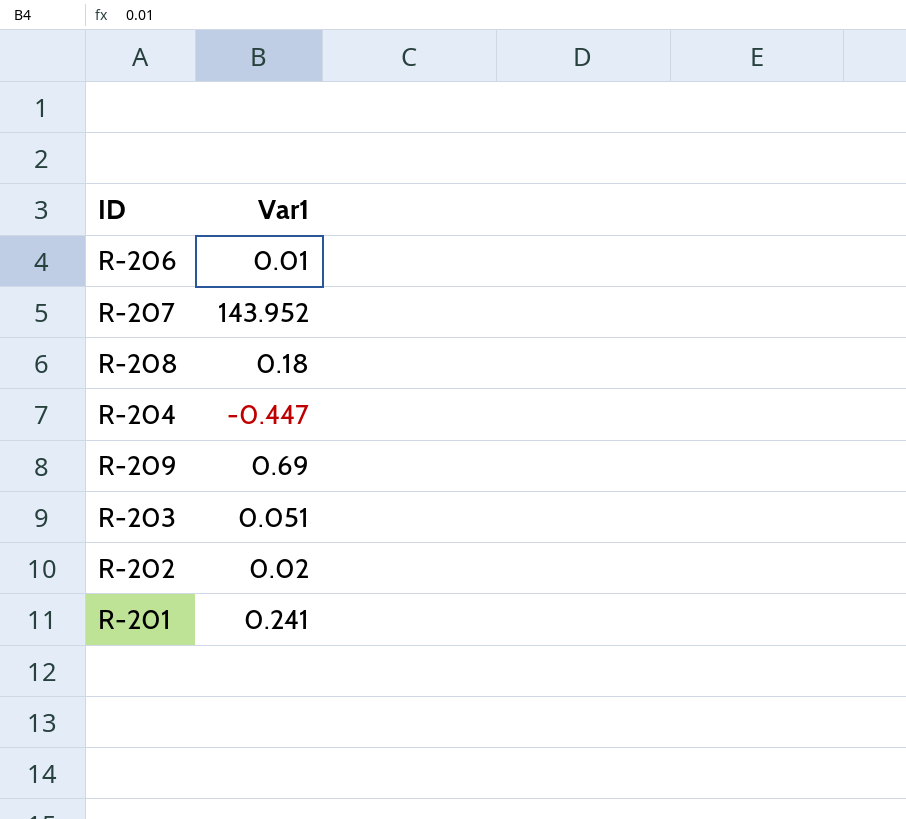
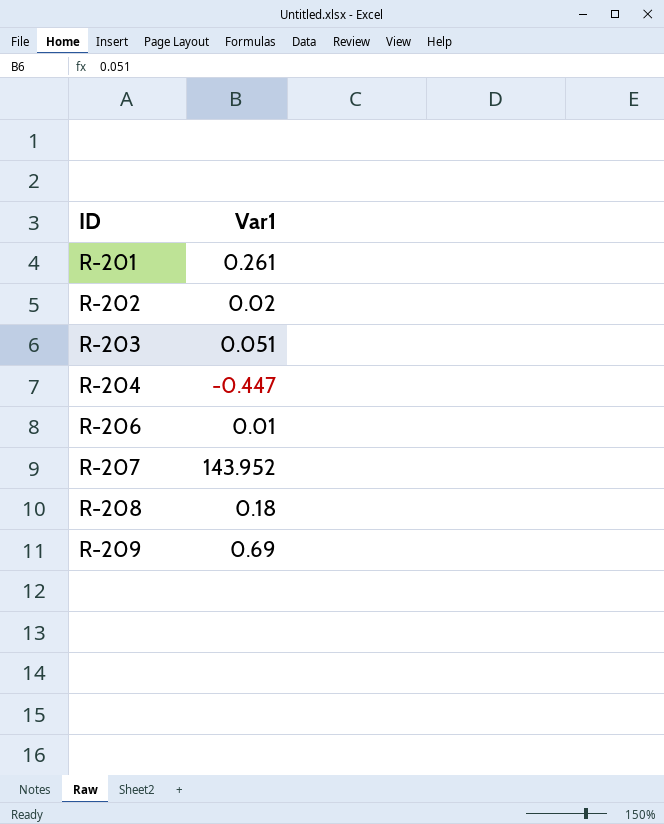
row order: none -> ID ascending
R-201 | Var1: 0.241 -> 0.261

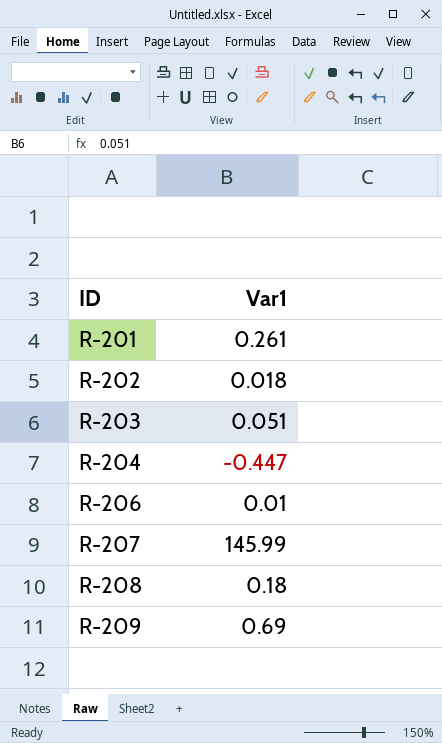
R-202 | Var1: 0.02 -> 0.018
R-207 | Var1: 143.952 -> 145.99

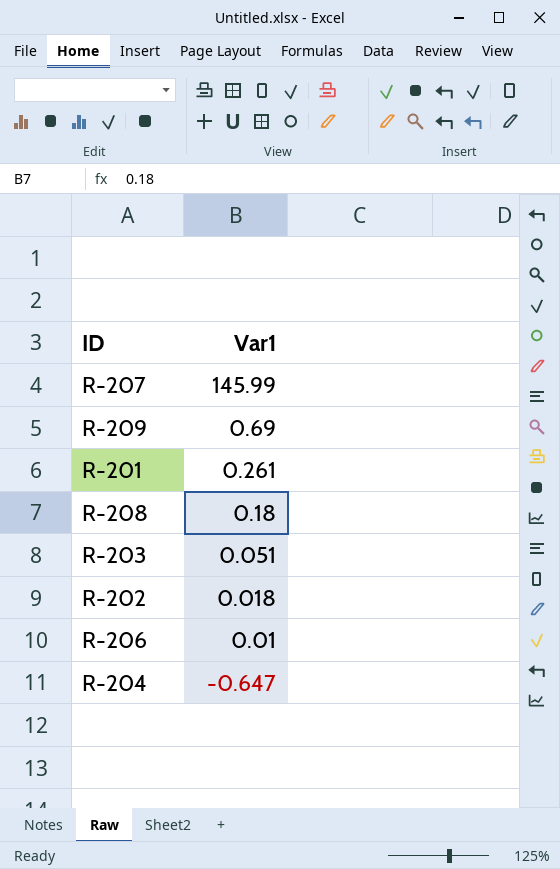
row order: ID ascending -> Var1 descending
R-204 | Var1: -0.447 -> -0.647

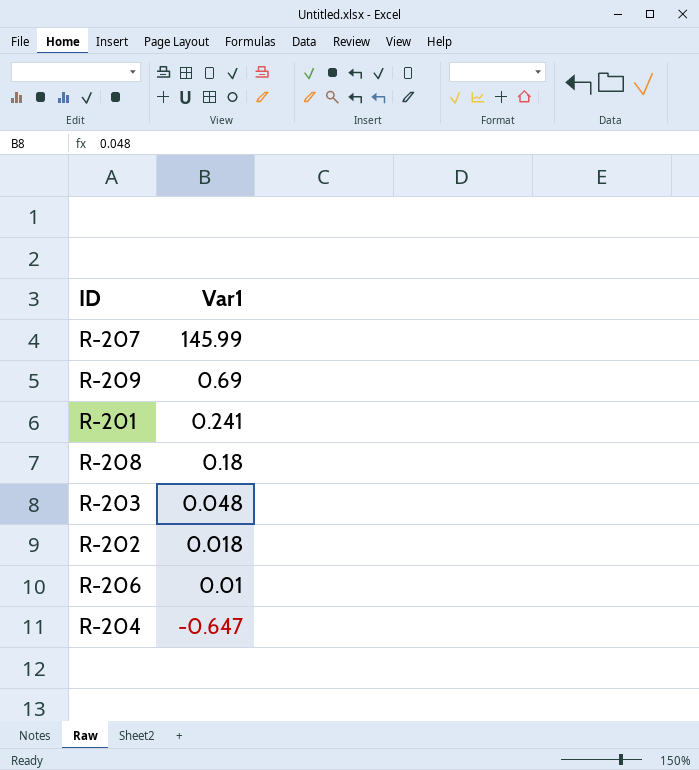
R-201 | Var1: 0.261 -> 0.241
R-203 | Var1: 0.051 -> 0.048

